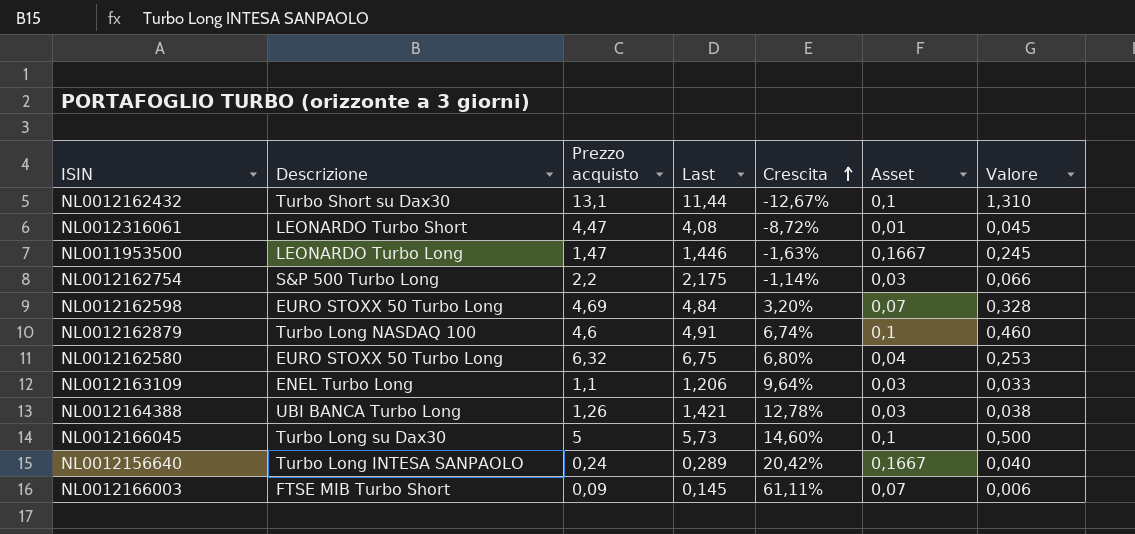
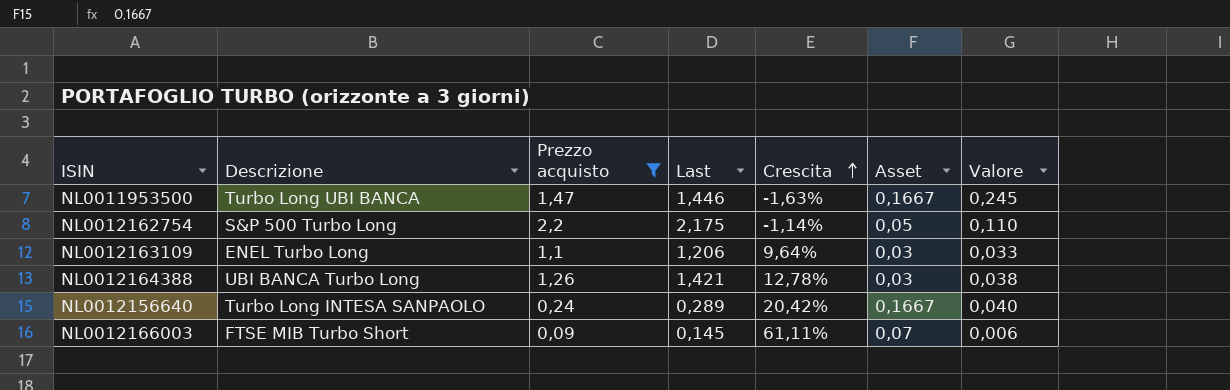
filter: none -> Prezzo acquisto <= 2,2
NL0011953500 | Descrizione: LEONARDO Turbo Long -> Turbo Long UBI BANCA
NL0012162754 | Asset: 0,03 -> 0,05
NL0012162754 | Valore: 0,066 -> 0,110

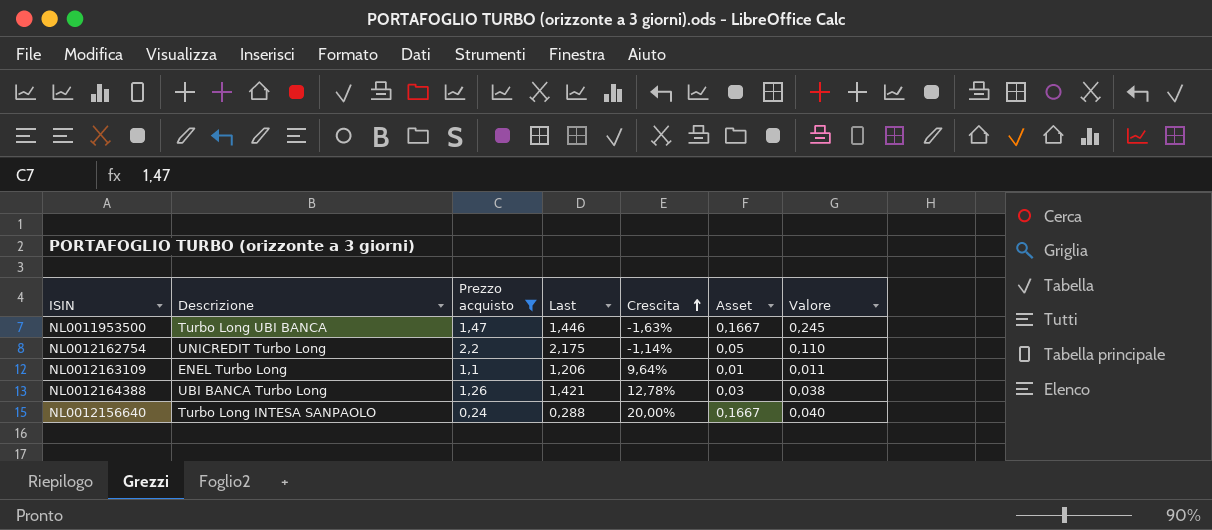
row NL0012166003: FTSE MIB Turbo Short | 0,09 | 0,145 | 61,11% | 0,07 | 0,006 -> none
NL0012162754 | Descrizione: S&P 500 Turbo Long -> UNICREDIT Turbo Long
NL0012163109 | Asset: 0,03 -> 0,01
NL0012163109 | Valore: 0,033 -> 0,011
NL0012156640 | Last: 0,289 -> 0,288
NL0012156640 | Crescita: 20,42% -> 20,00%

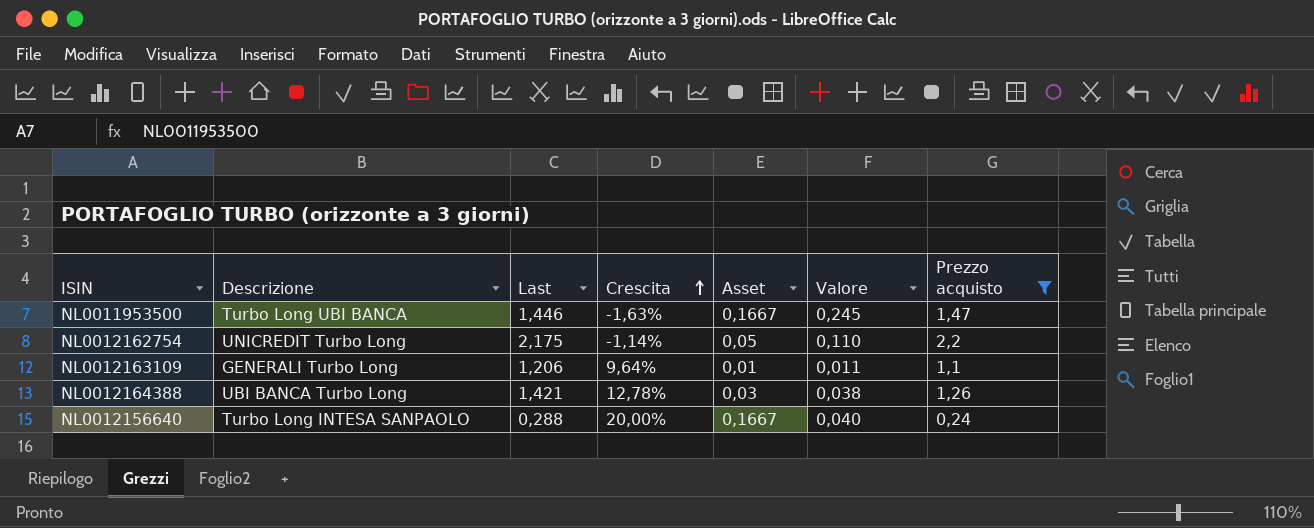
column Prezzo acquisto | position: 3 -> 7
NL0012163109 | Descrizione: ENEL Turbo Long -> GENERALI Turbo Long

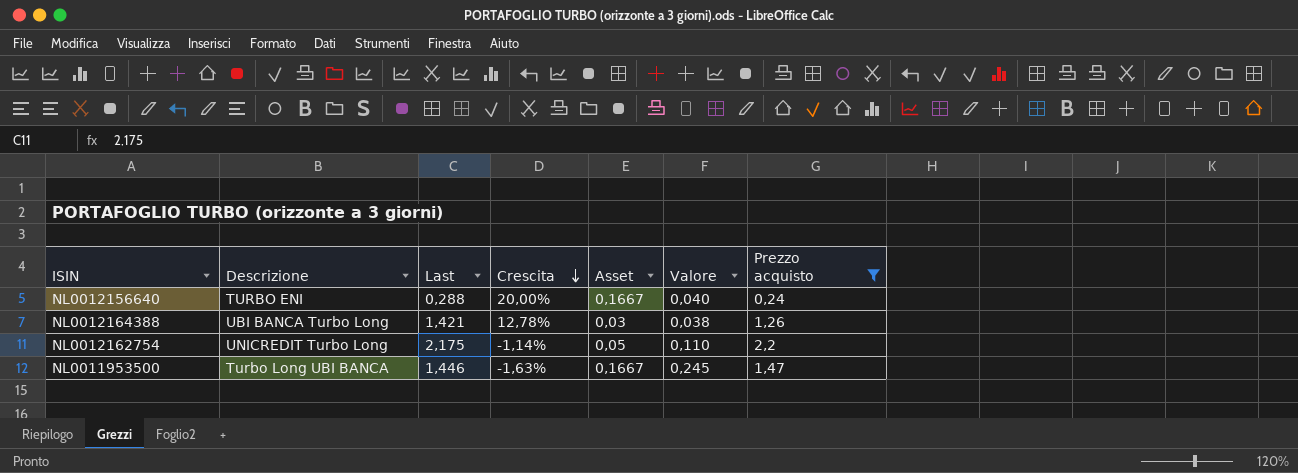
row order: Crescita ascending -> Crescita descending
row NL0012163109: GENERALI Turbo Long | 1,206 | 9,64% | 0,01 | 0,011 | 1,1 -> none
NL0012156640 | Descrizione: Turbo Long INTESA SANPAOLO -> TURBO ENI

